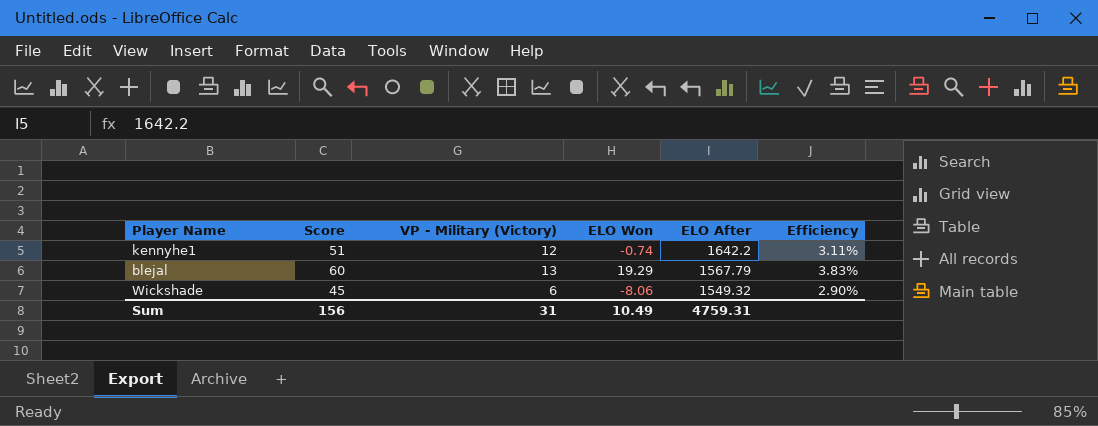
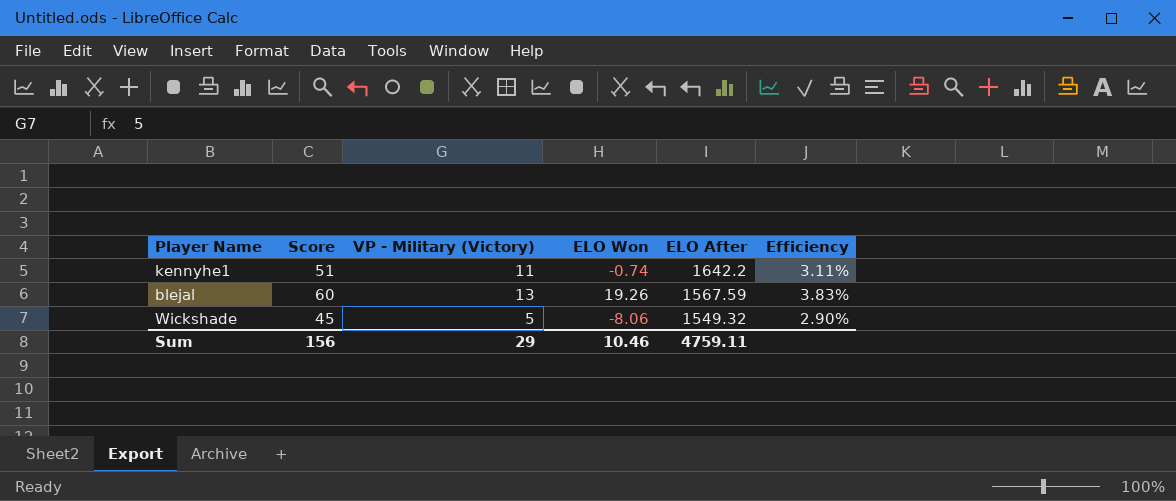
kennyhe1 | VP - Military (Victory): 12 -> 11
blejal | ELO Won: 19.29 -> 19.26
blejal | ELO After: 1567.79 -> 1567.59
Wickshade | VP - Military (Victory): 6 -> 5
Sum | VP - Military (Victory): 31 -> 29
Sum | ELO Won: 10.49 -> 10.46
Sum | ELO After: 4759.31 -> 4759.11

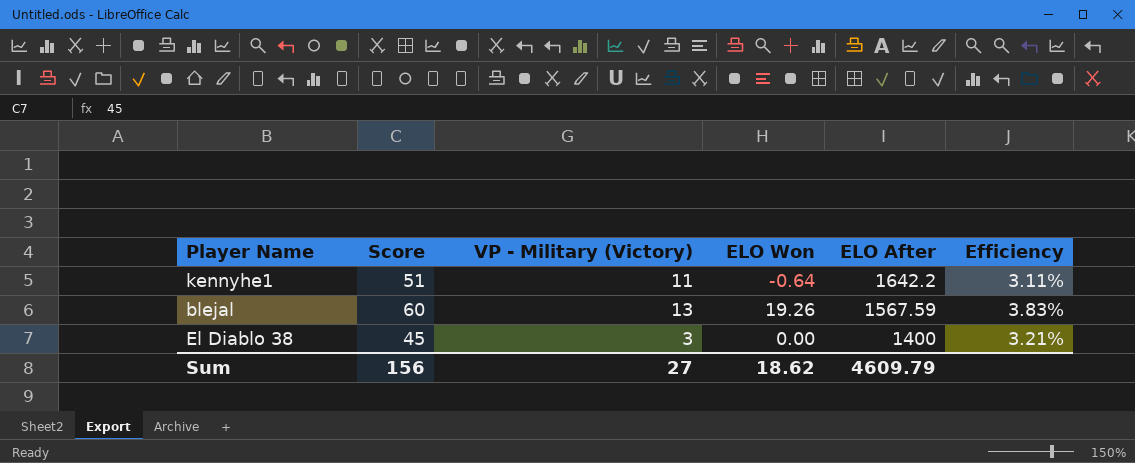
row Wickshade: 45 | 5 | -8.06 | 1549.32 | 2.90% -> none
kennyhe1 | ELO Won: -0.74 -> -0.64
row El Diablo 38: none -> 45 | 3 | 0.00 | 1400 | 3.21%
Sum | VP - Military (Victory): 29 -> 27
Sum | ELO Won: 10.46 -> 18.62
Sum | ELO After: 4759.11 -> 4609.79

